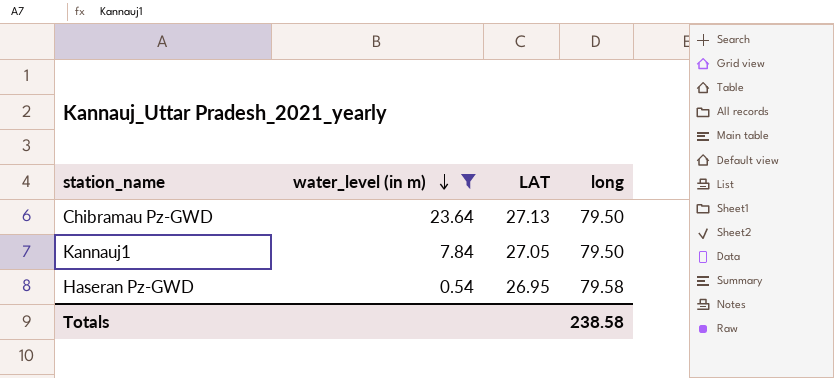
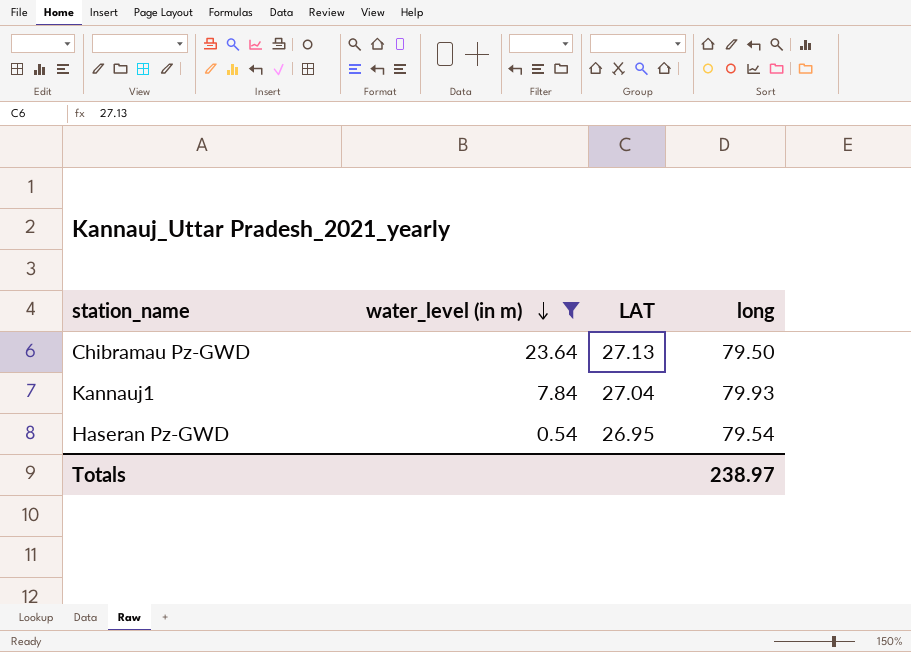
Kannauj1 | LAT: 27.05 -> 27.04
Kannauj1 | long: 79.50 -> 79.93
Haseran Pz-GWD | long: 79.58 -> 79.54
Totals | long: 238.58 -> 238.97

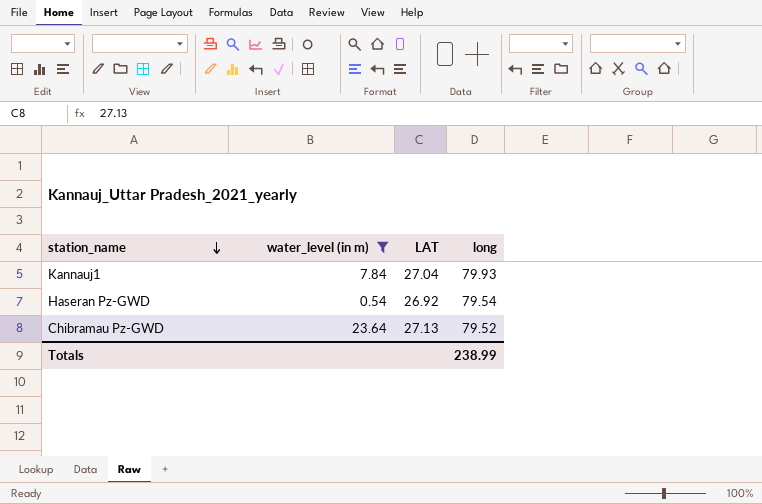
row order: water_level (in m) descending -> station_name descending
Haseran Pz-GWD | LAT: 26.95 -> 26.92
Chibramau Pz-GWD | long: 79.50 -> 79.52
Totals | long: 238.97 -> 238.99

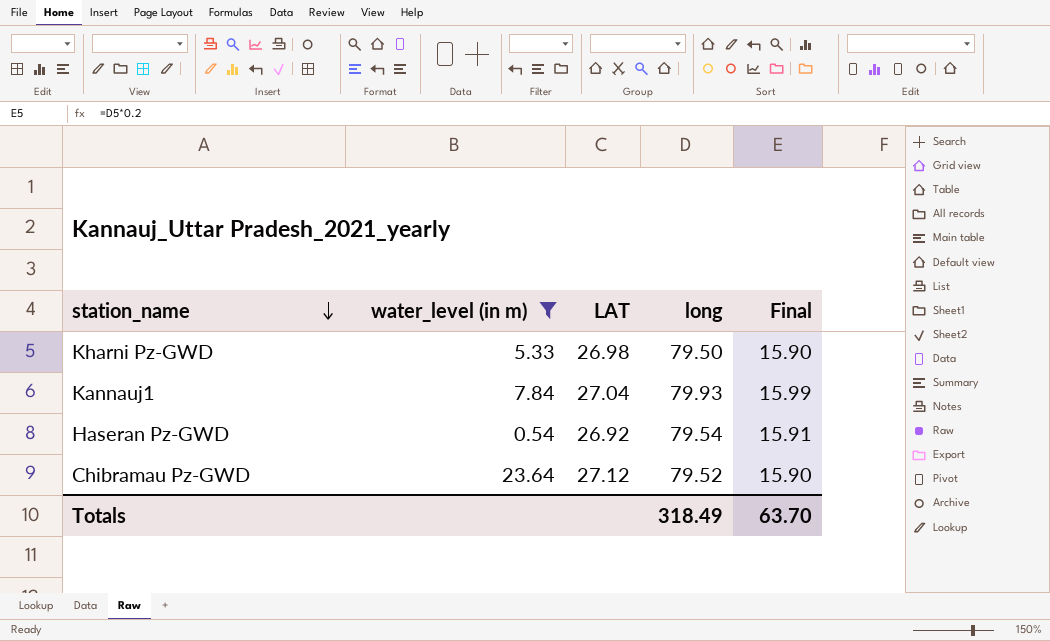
column Final | formula: none -> [long] * 0.2
row Kharni Pz-GWD: none -> 5.33 | 26.98 | 79.50 | 15.90
Chibramau Pz-GWD | LAT: 27.13 -> 27.12
Totals | long: 238.99 -> 318.49

